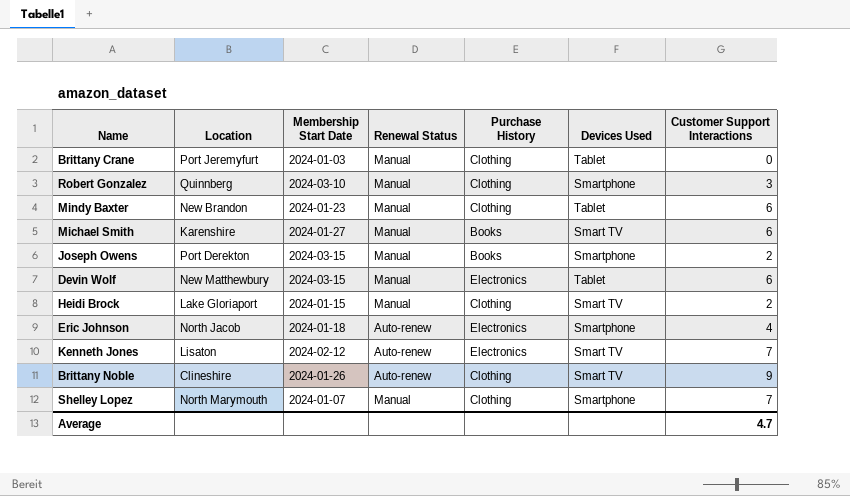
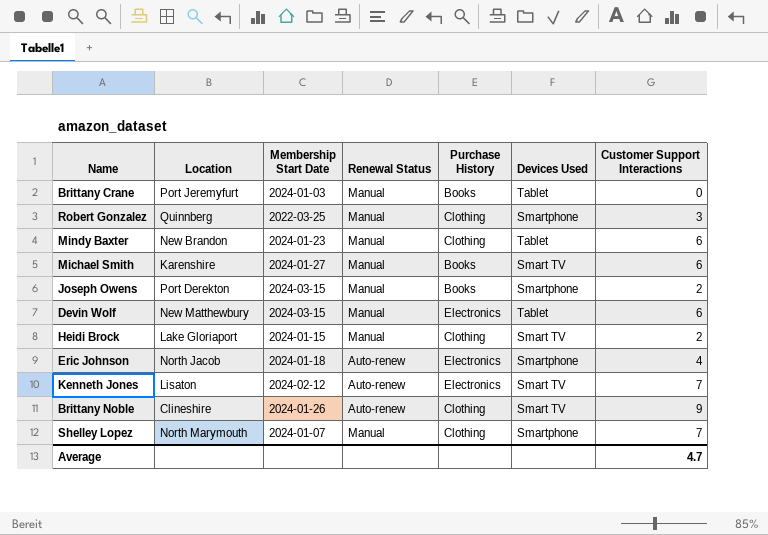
Brittany Crane | Purchase History: Clothing -> Books
Robert Gonzalez | Membership Start Date: 2024-03-10 -> 2022-03-25

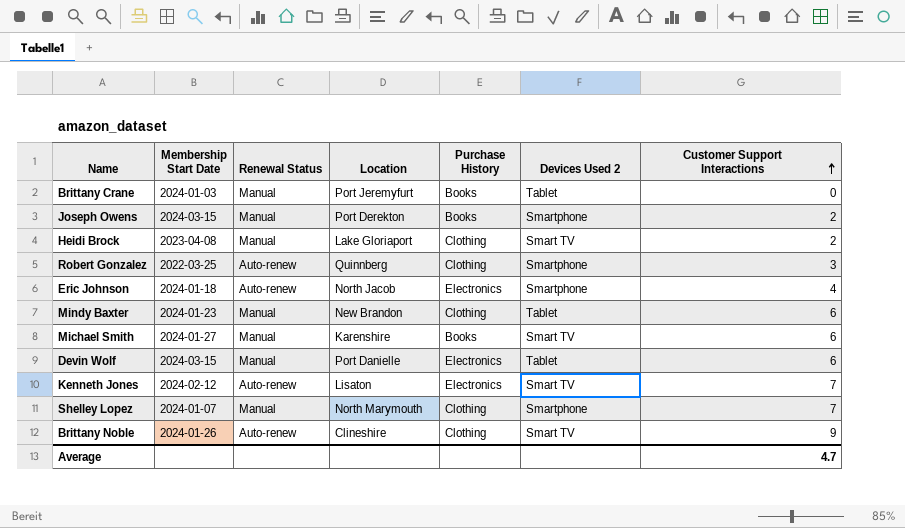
row order: none -> Customer Support Interactions ascending
column Location | position: 2 -> 4
column name: Devices Used -> Devices Used 2
Heidi Brock | Membership Start Date: 2024-01-15 -> 2023-04-08
Robert Gonzalez | Renewal Status: Manual -> Auto-renew
Devin Wolf | Location: New Matthewbury -> Port Danielle

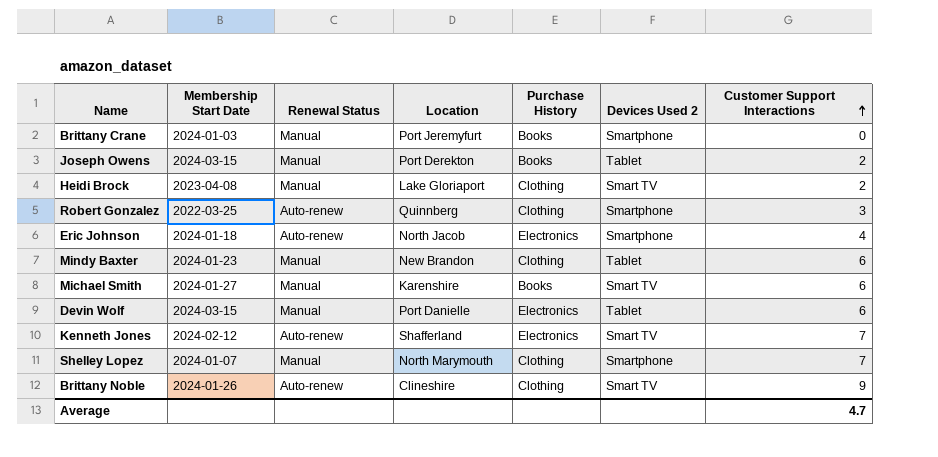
Brittany Crane | Devices Used 2: Tablet -> Smartphone
Joseph Owens | Devices Used 2: Smartphone -> Tablet
Kenneth Jones | Location: Lisaton -> Shafferland

